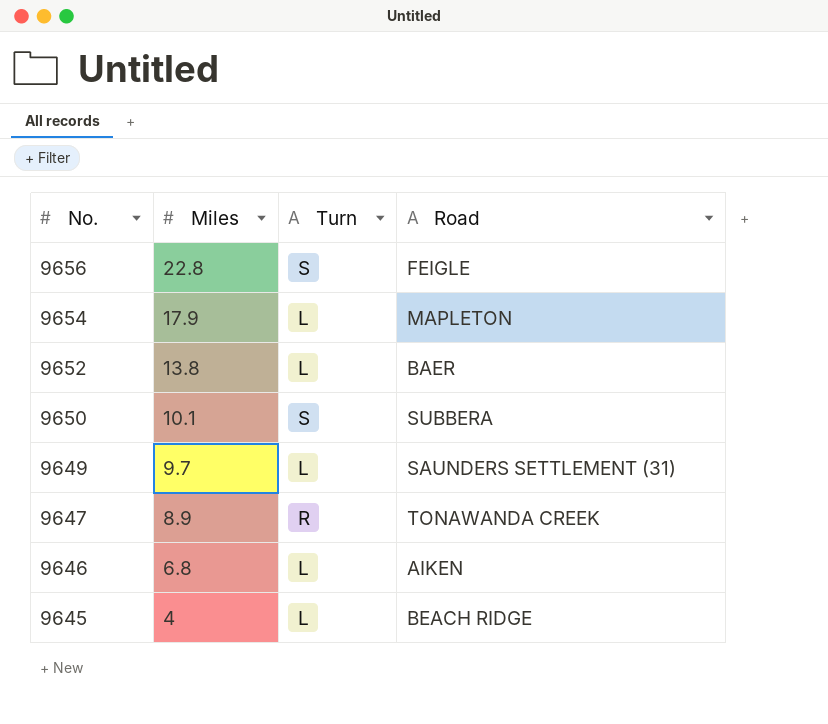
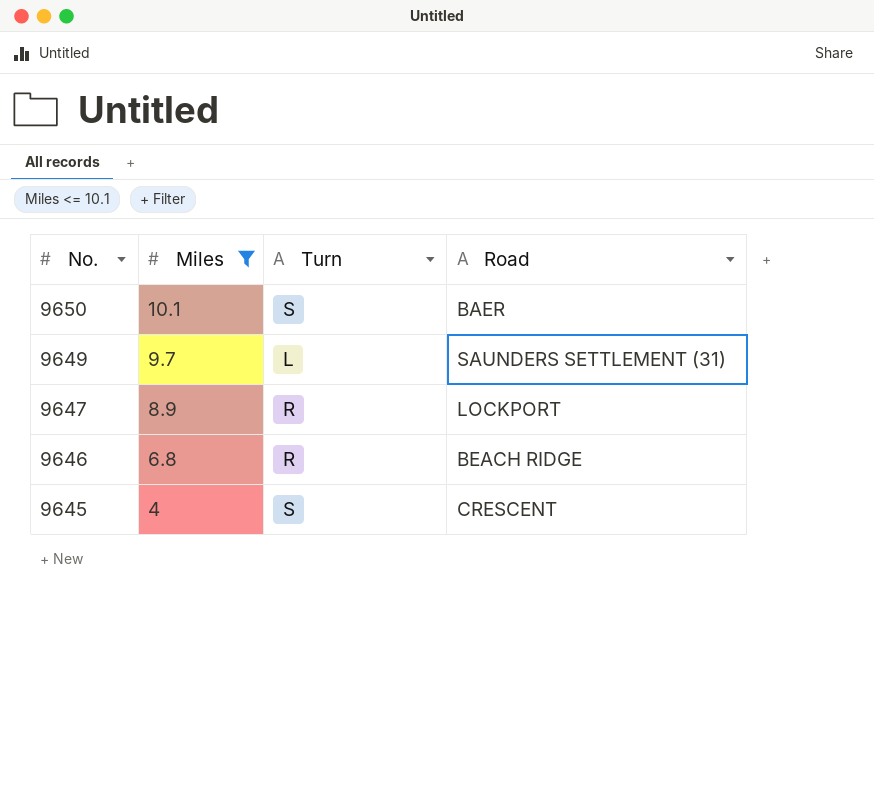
filter: none -> Miles <= 10.1
9650 | Road: SUBBERA -> BAER
9647 | Road: TONAWANDA CREEK -> LOCKPORT
9646 | Turn: L -> R
9646 | Road: AIKEN -> BEACH RIDGE
9645 | Turn: L -> S
9645 | Road: BEACH RIDGE -> CRESCENT

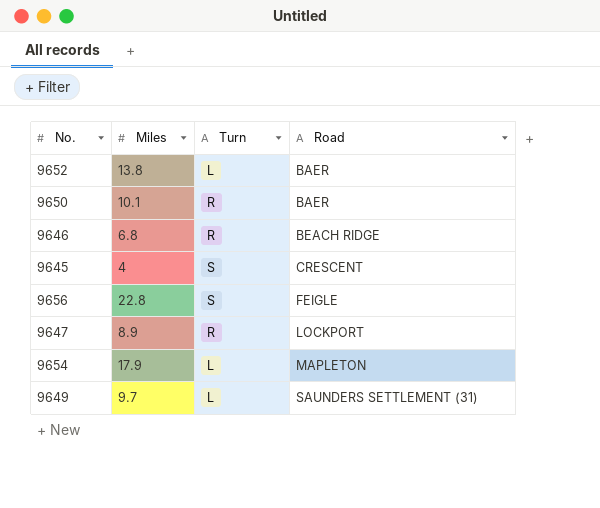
filter: Miles <= 10.1 -> none
row order: No. descending -> Road ascending
9650 | Turn: S -> R

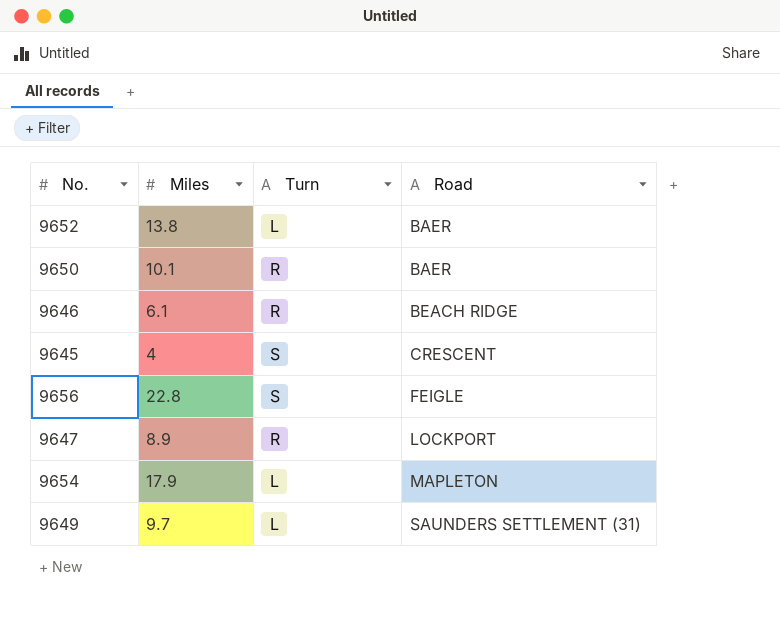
9646 | Miles: 6.8 -> 6.1

